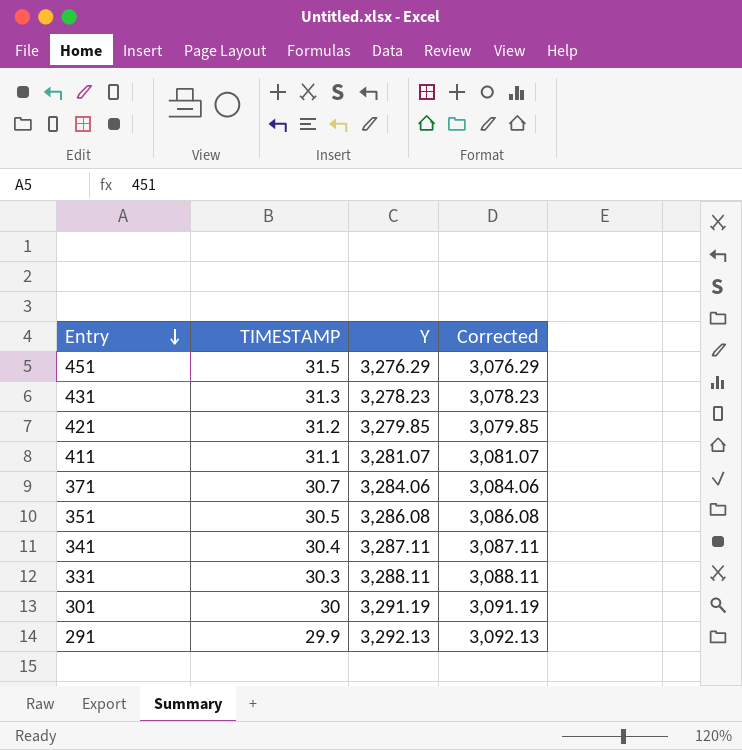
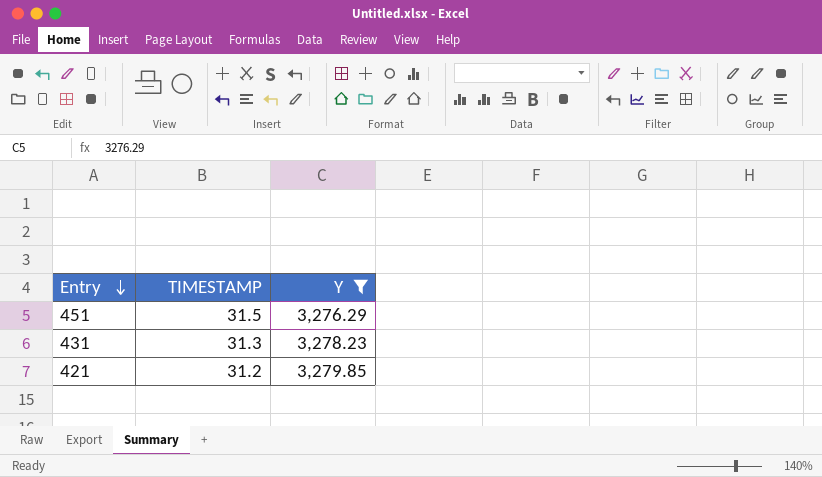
filter: none -> Y <= 3,279.85
column Corrected | formula: [Y] - 200 -> none

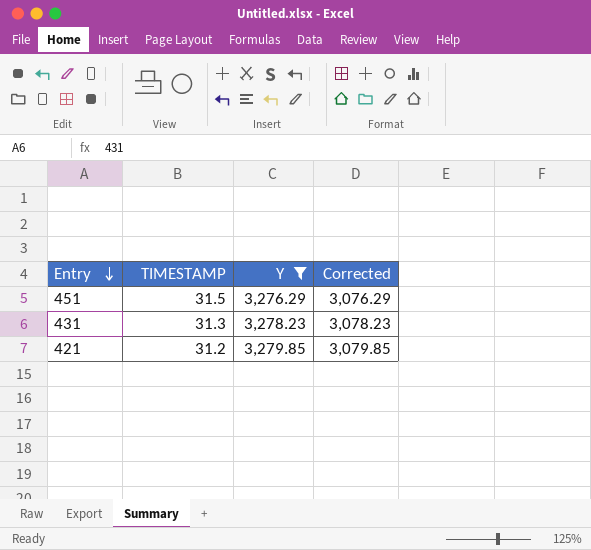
column Corrected | formula: none -> [Y] - 200

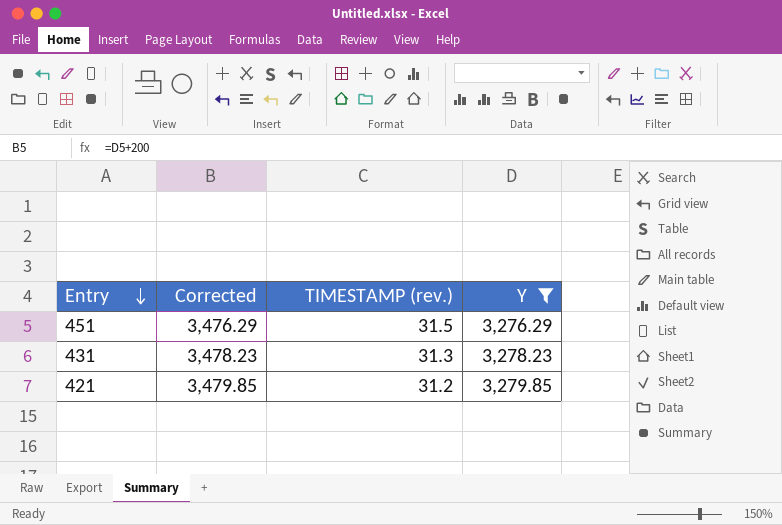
column Corrected | formula: [Y] - 200 -> [Y] + 200
column Corrected | position: 4 -> 2
column name: TIMESTAMP -> TIMESTAMP (rev.)

